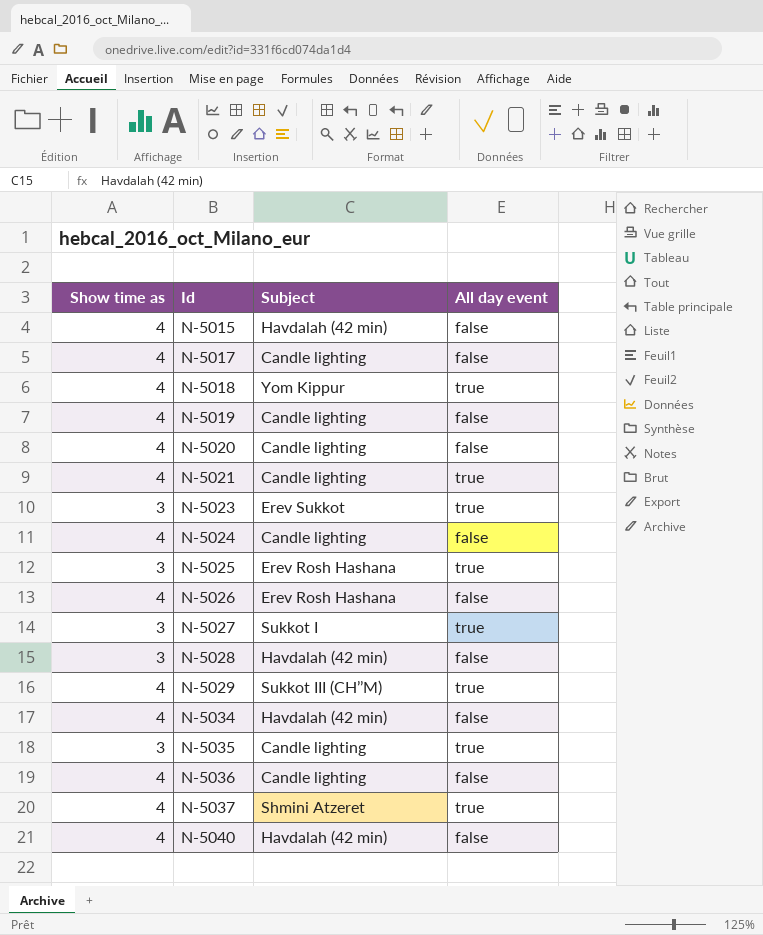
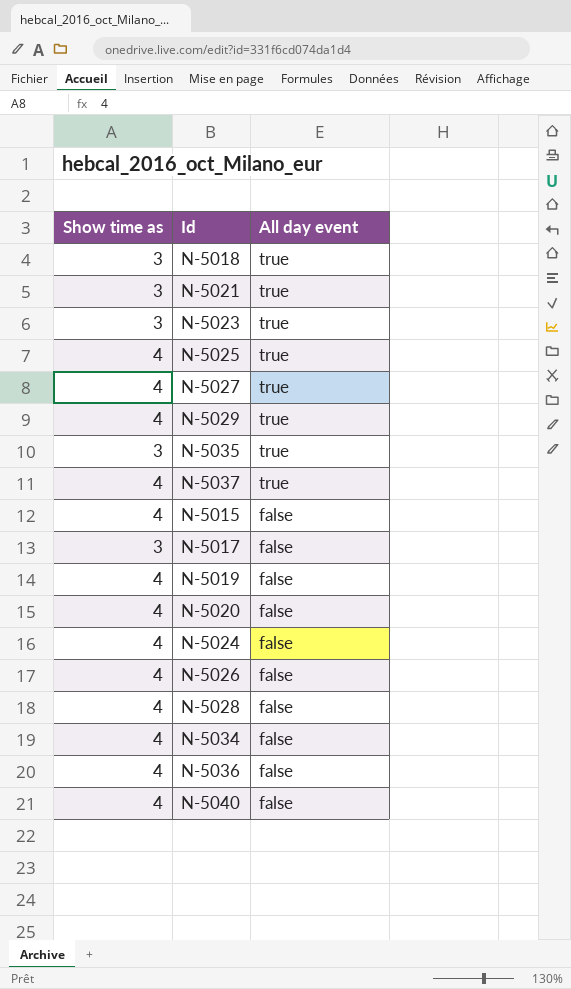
row order: Id ascending -> All day event descending
column Subject | position: 3 -> none
N-5018 | Show time as: 4 -> 3
N-5021 | Show time as: 4 -> 3
N-5025 | Show time as: 3 -> 4
N-5027 | Show time as: 3 -> 4
N-5017 | Show time as: 4 -> 3
N-5028 | Show time as: 3 -> 4

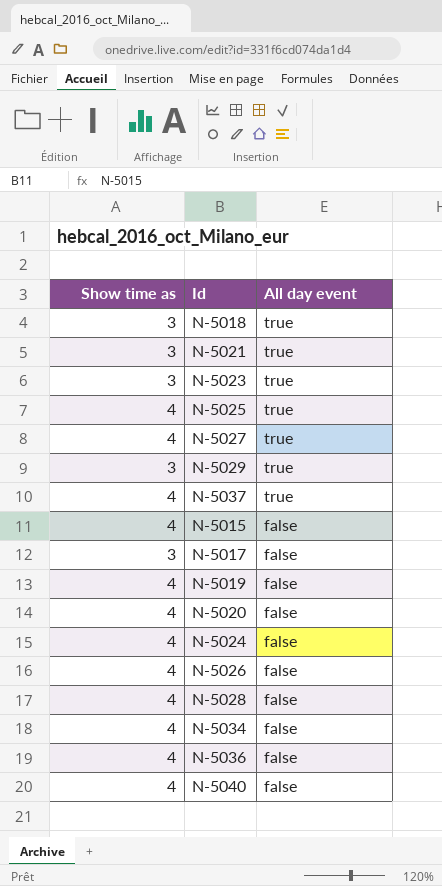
row N-5035: 3 | true -> none
N-5029 | Show time as: 4 -> 3

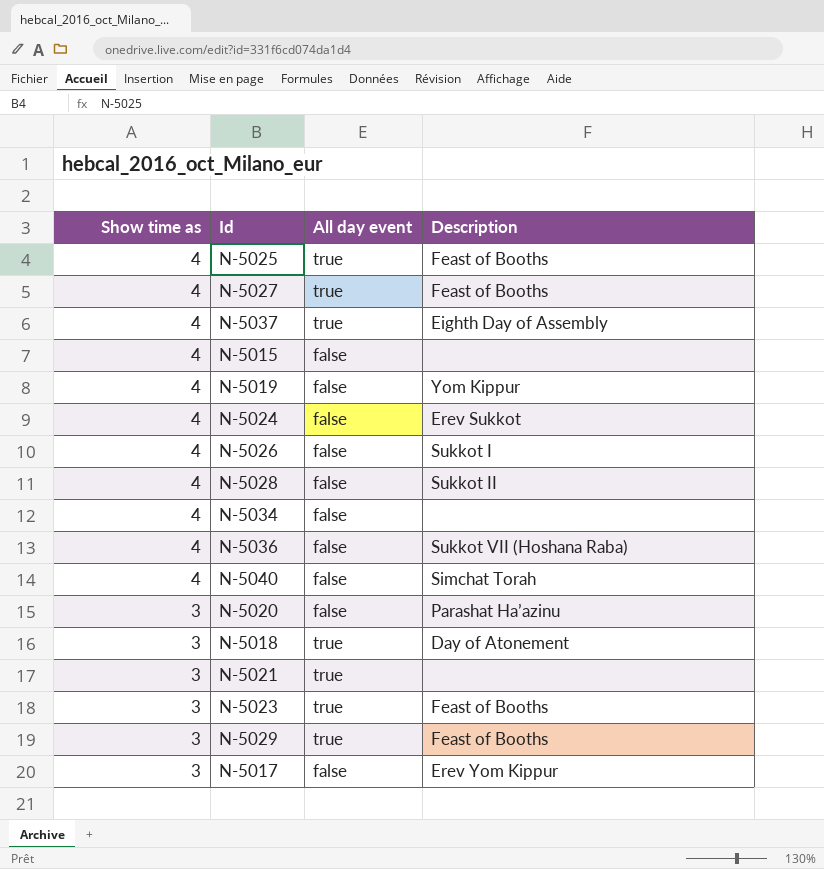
row order: All day event descending -> Show time as descending
column Description | position: none -> 4
N-5020 | Show time as: 4 -> 3

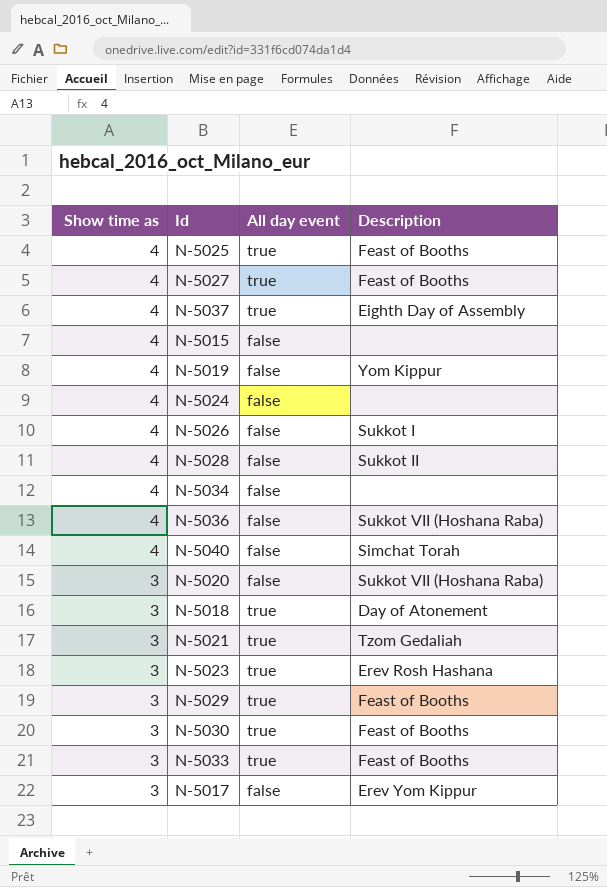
N-5024 | Description: Erev Sukkot -> none
N-5020 | Description: Parashat Ha’azinu -> Sukkot VII (Hoshana Raba)
N-5021 | Description: none -> Tzom Gedaliah
N-5023 | Description: Feast of Booths -> Erev Rosh Hashana
row N-5030: none -> 3 | true | Feast of Booths
row N-5033: none -> 3 | true | Feast of Booths

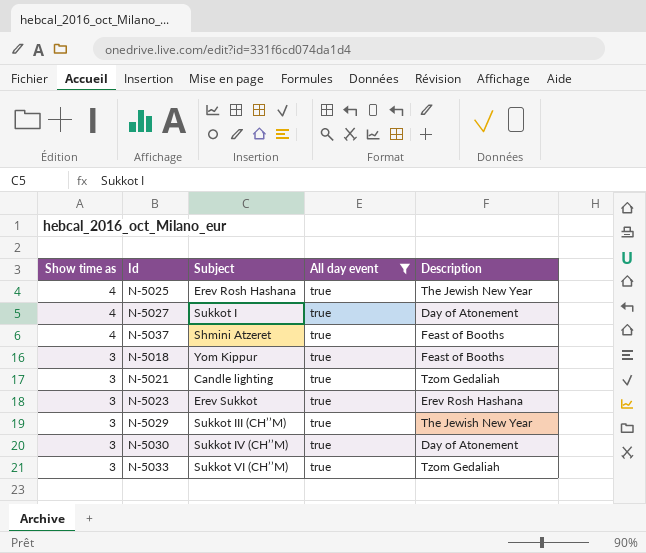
filter: none -> All day event = true
column Subject | position: none -> 3
N-5025 | Description: Feast of Booths -> The Jewish New Year
N-5027 | Description: Feast of Booths -> Day of Atonement
N-5037 | Description: Eighth Day of Assembly -> Feast of Booths
N-5018 | Description: Day of Atonement -> Feast of Booths
N-5029 | Description: Feast of Booths -> The Jewish New Year
N-5030 | Description: Feast of Booths -> Day of Atonement
N-5033 | Description: Feast of Booths -> Tzom Gedaliah

